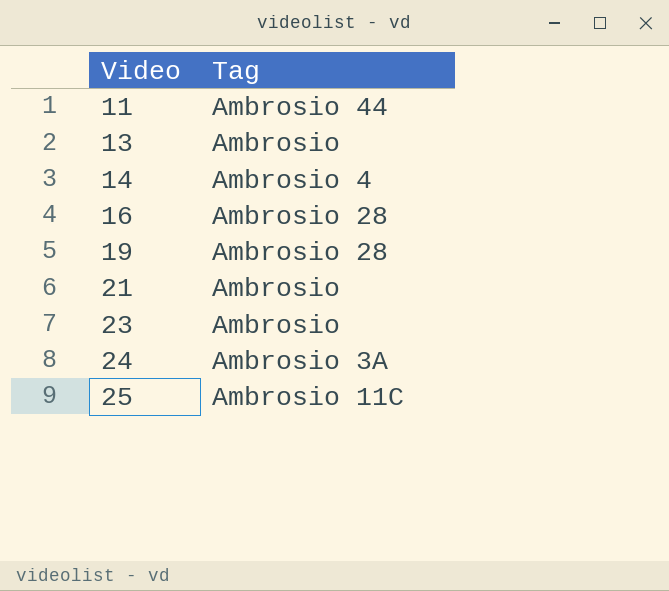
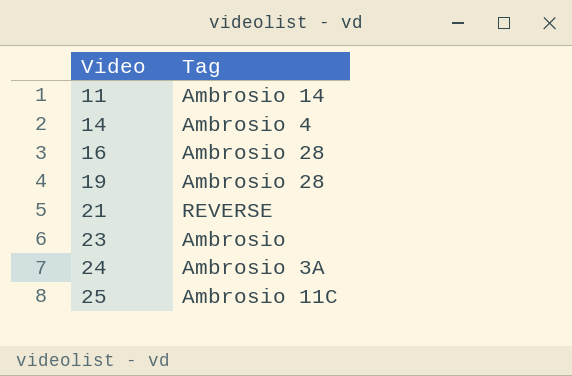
row 13: Ambrosio -> none
11 | Tag: Ambrosio 44 -> Ambrosio 14
21 | Tag: Ambrosio -> REVERSE

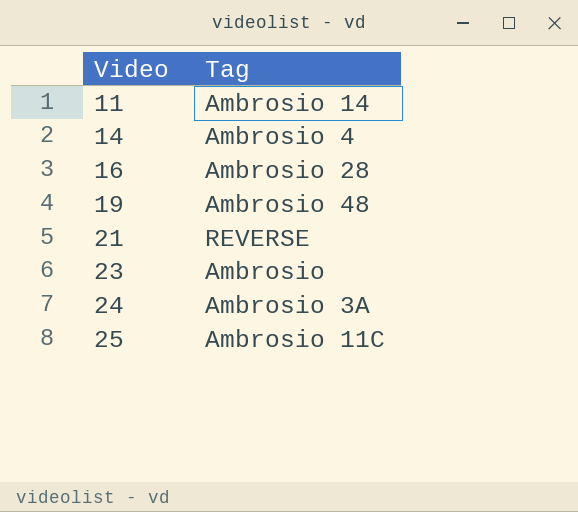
19 | Tag: Ambrosio 28 -> Ambrosio 48

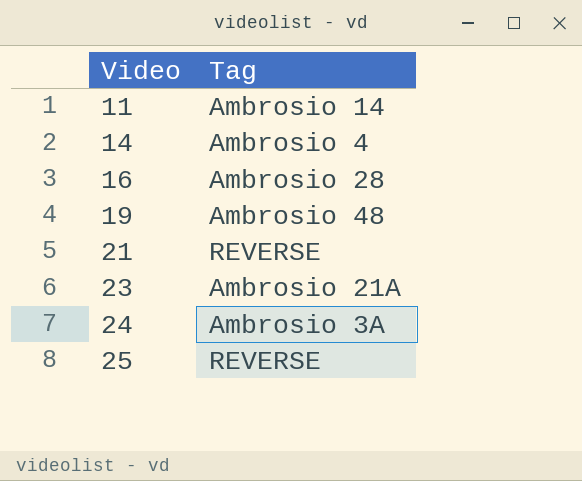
23 | Tag: Ambrosio -> Ambrosio 21A
25 | Tag: Ambrosio 11C -> REVERSE

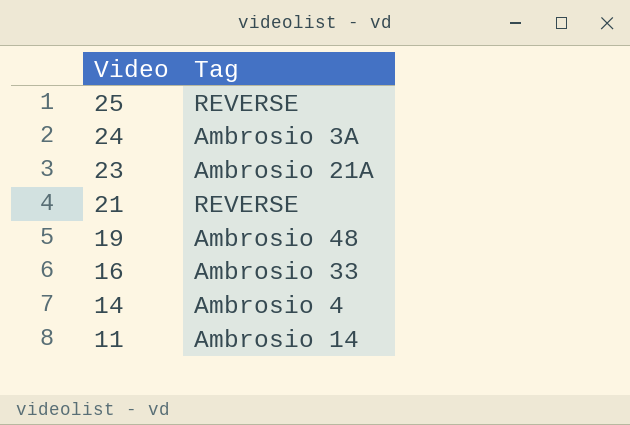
row order: Video ascending -> Video descending
16 | Tag: Ambrosio 28 -> Ambrosio 33

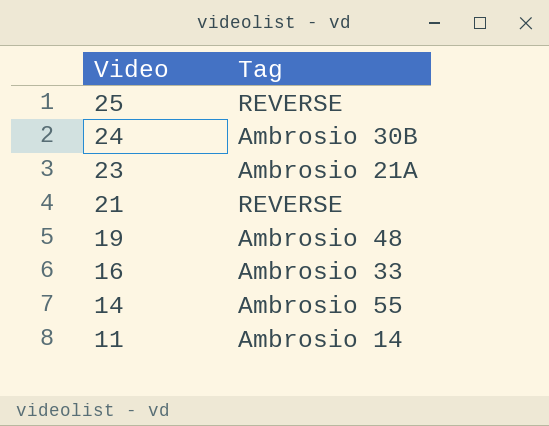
24 | Tag: Ambrosio 3A -> Ambrosio 30B
14 | Tag: Ambrosio 4 -> Ambrosio 55

